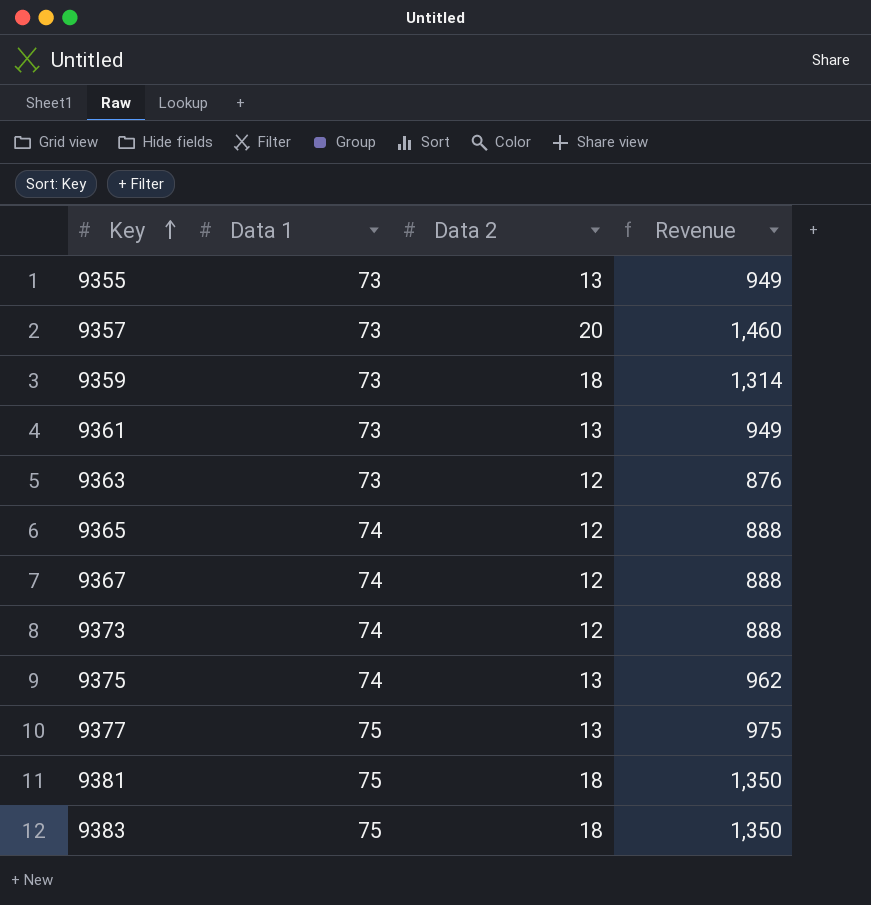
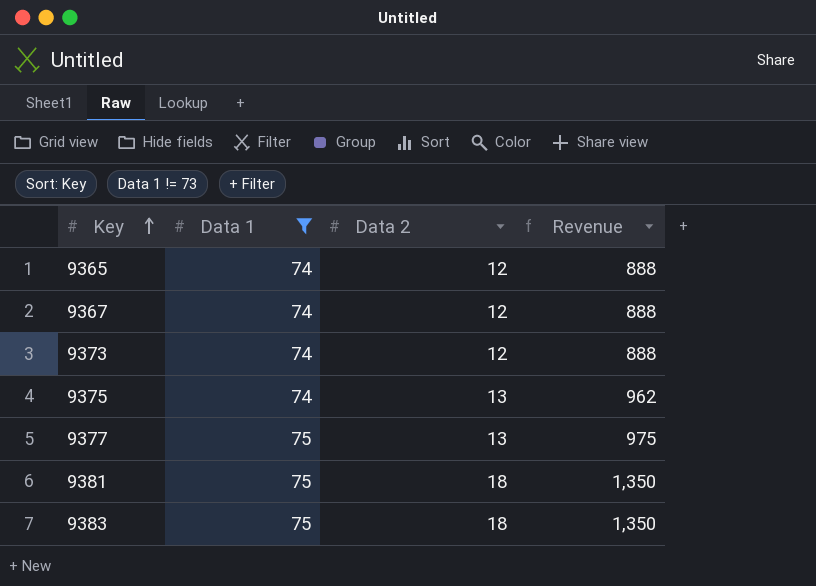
filter: none -> Data 1 != 73

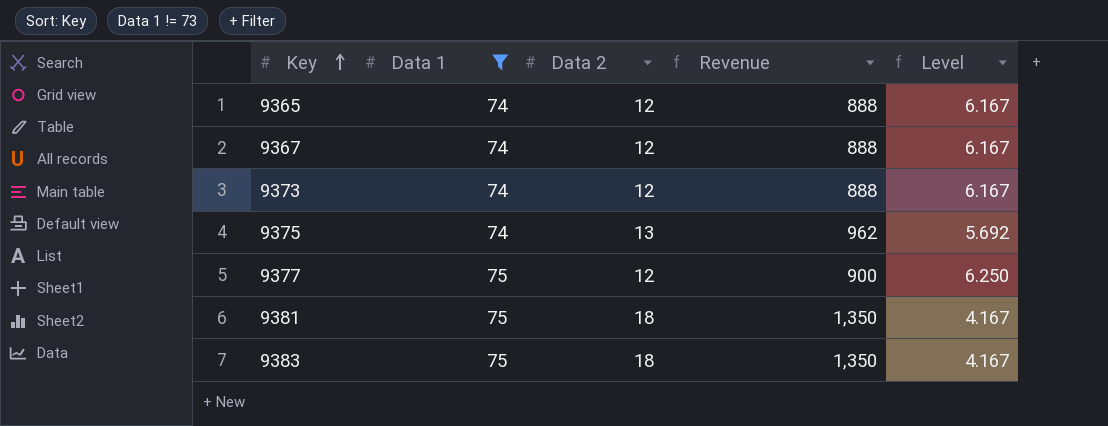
column Level | formula: none -> [Data 1] / [Data 2]
9377 | Data 2: 13 -> 12
9377 | Revenue: 975 -> 900

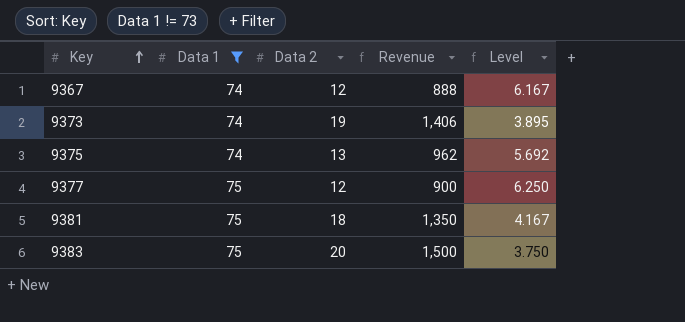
row 9365: 74 | 12 | 888 | 6.167 -> none
9373 | Data 2: 12 -> 19
9373 | Revenue: 888 -> 1,406
9373 | Level: 6.167 -> 3.895
9383 | Data 2: 18 -> 20
9383 | Revenue: 1,350 -> 1,500
9383 | Level: 4.167 -> 3.750

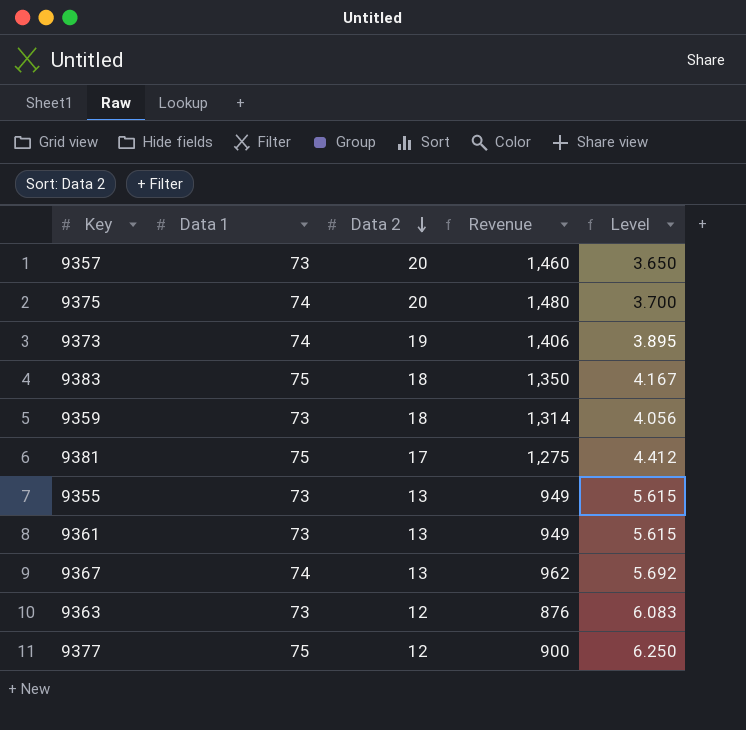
filter: Data 1 != 73 -> none
row order: Key ascending -> Data 2 descending
9375 | Data 2: 13 -> 20
9375 | Revenue: 962 -> 1,480
9375 | Level: 5.692 -> 3.700
9383 | Data 2: 20 -> 18
9383 | Revenue: 1,500 -> 1,350
9383 | Level: 3.750 -> 4.167
9381 | Data 2: 18 -> 17
9381 | Revenue: 1,350 -> 1,275
9381 | Level: 4.167 -> 4.412
9367 | Data 2: 12 -> 13
9367 | Revenue: 888 -> 962
9367 | Level: 6.167 -> 5.692

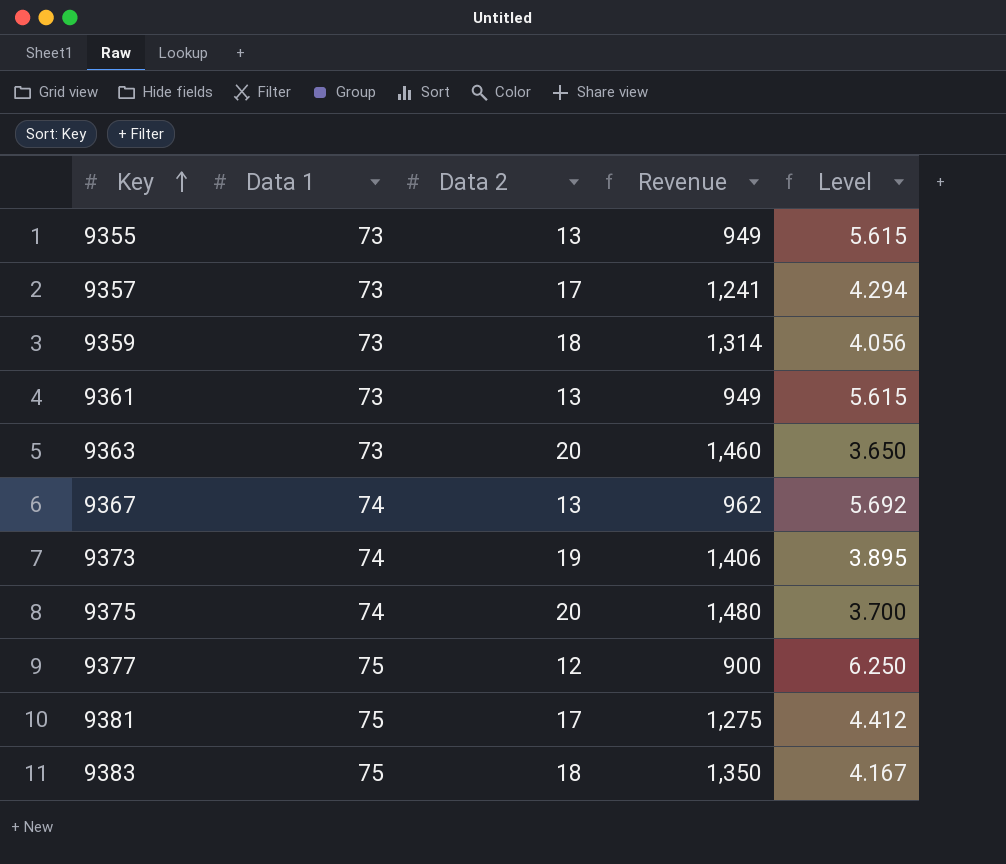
row order: Data 2 descending -> Key ascending
9357 | Data 2: 20 -> 17
9357 | Revenue: 1,460 -> 1,241
9357 | Level: 3.650 -> 4.294
9363 | Data 2: 12 -> 20
9363 | Revenue: 876 -> 1,460
9363 | Level: 6.083 -> 3.650

